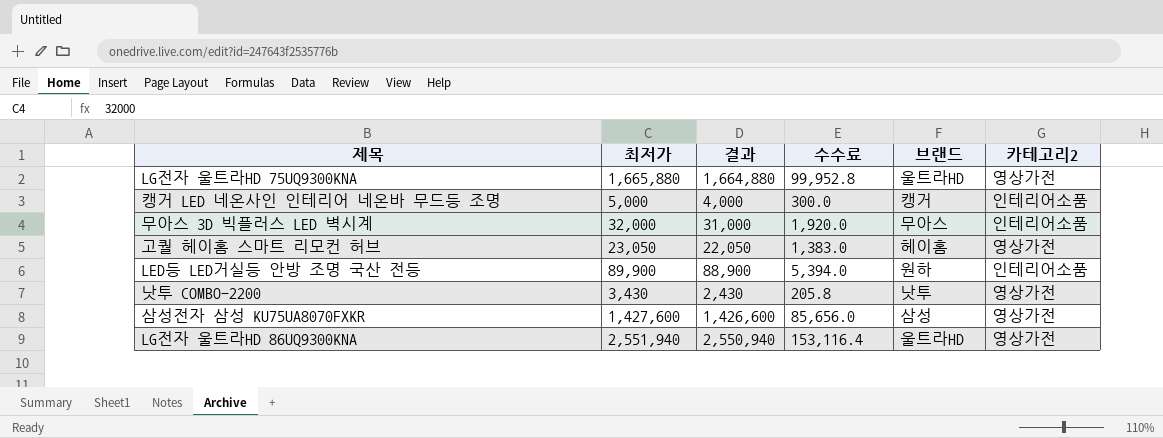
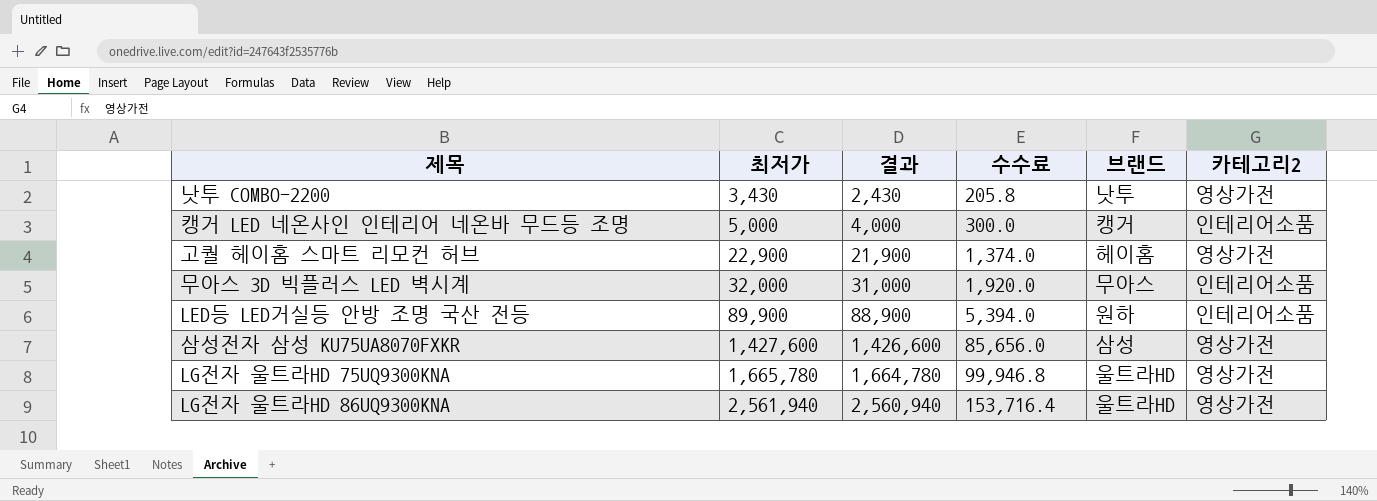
row order: none -> 최저가 ascending
고퀄 헤이홈 스마트 리모컨 허브 | 최저가: 23,050 -> 22,900
고퀄 헤이홈 스마트 리모컨 허브 | 결과: 22,050 -> 21,900
고퀄 헤이홈 스마트 리모컨 허브 | 수수료: 1,383.0 -> 1,374.0
LG전자 울트라HD 75UQ9300KNA | 최저가: 1,665,880 -> 1,665,780
LG전자 울트라HD 75UQ9300KNA | 결과: 1,664,880 -> 1,664,780
LG전자 울트라HD 75UQ9300KNA | 수수료: 99,952.8 -> 99,946.8
LG전자 울트라HD 86UQ9300KNA | 최저가: 2,551,940 -> 2,561,940
LG전자 울트라HD 86UQ9300KNA | 결과: 2,550,940 -> 2,560,940
LG전자 울트라HD 86UQ9300KNA | 수수료: 153,116.4 -> 153,716.4

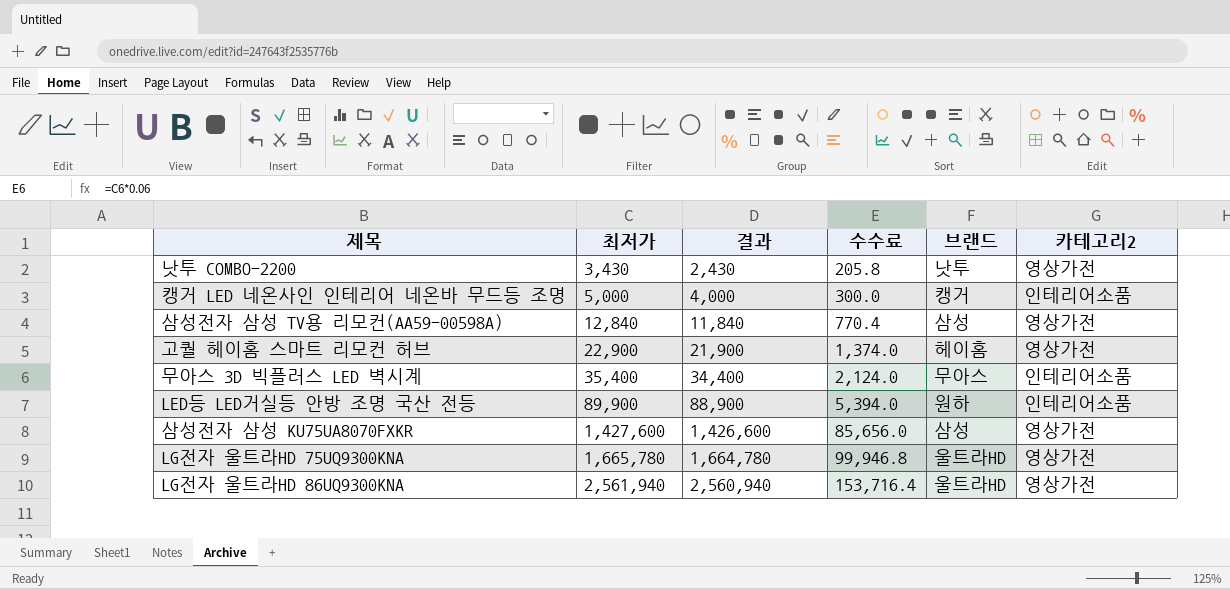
row 삼성전자 삼성 TV용 리모컨(AA59-00598A): none -> 12,840 | 11,840 | 770.4 | 삼성 | 영상가전
무아스 3D 빅플러스 LED 벽시계 | 최저가: 32,000 -> 35,400
무아스 3D 빅플러스 LED 벽시계 | 결과: 31,000 -> 34,400
무아스 3D 빅플러스 LED 벽시계 | 수수료: 1,920.0 -> 2,124.0

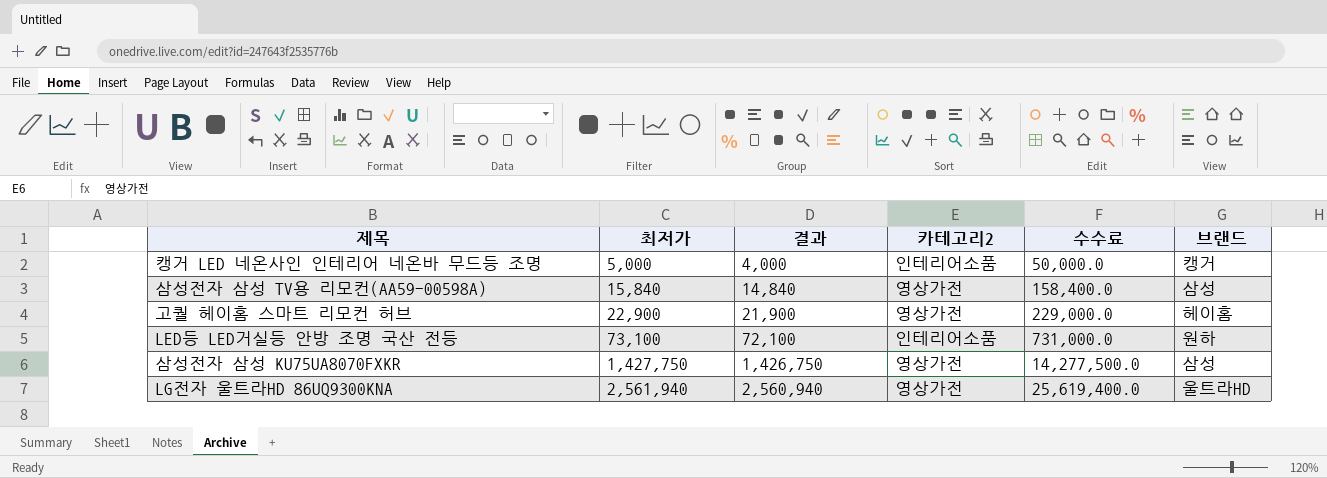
column 카테고리2 | position: 6 -> 4
column 수수료 | formula: [최저가] * 0.06 -> [최저가] * 10
row 낫투 COMBO-2200: 3,430 | 2,430 | 205.8 | 낫투 | 영상가전 -> none
row 무아스 3D 빅플러스 LED 벽시계: 35,400 | 34,400 | 2,124.0 | 무아스 | 인테리어소품 -> none
row LG전자 울트라HD 75UQ9300KNA: 1,665,780 | 1,664,780 | 99,946.8 | 울트라HD | 영상가전 -> none
삼성전자 삼성 TV용 리모컨(AA59-00598A) | 최저가: 12,840 -> 15,840
삼성전자 삼성 TV용 리모컨(AA59-00598A) | 결과: 11,840 -> 14,840
LED등 LED거실등 안방 조명 국산 전등 | 최저가: 89,900 -> 73,100
LED등 LED거실등 안방 조명 국산 전등 | 결과: 88,900 -> 72,100
삼성전자 삼성 KU75UA8070FXKR | 최저가: 1,427,600 -> 1,427,750
삼성전자 삼성 KU75UA8070FXKR | 결과: 1,426,600 -> 1,426,750

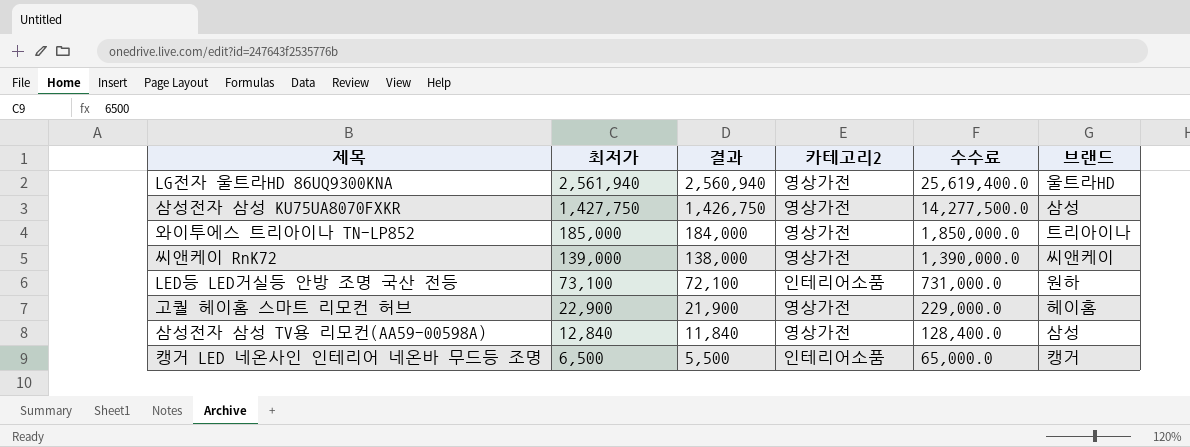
row order: 최저가 ascending -> 최저가 descending
row 와이투에스 트리아이나 TN-LP852: none -> 185,000 | 184,000 | 영상가전 | 1,850,000.0 | 트리아이나
row 씨앤케이 RnK72: none -> 139,000 | 138,000 | 영상가전 | 1,390,000.0 | 씨앤케이
삼성전자 삼성 TV용 리모컨(AA59-00598A) | 최저가: 15,840 -> 12,840
삼성전자 삼성 TV용 리모컨(AA59-00598A) | 결과: 14,840 -> 11,840
삼성전자 삼성 TV용 리모컨(AA59-00598A) | 수수료: 158,400.0 -> 128,400.0
캥거 LED 네온사인 인테리어 네온바 무드등 조명 | 최저가: 5,000 -> 6,500
캥거 LED 네온사인 인테리어 네온바 무드등 조명 | 결과: 4,000 -> 5,500
캥거 LED 네온사인 인테리어 네온바 무드등 조명 | 수수료: 50,000.0 -> 65,000.0

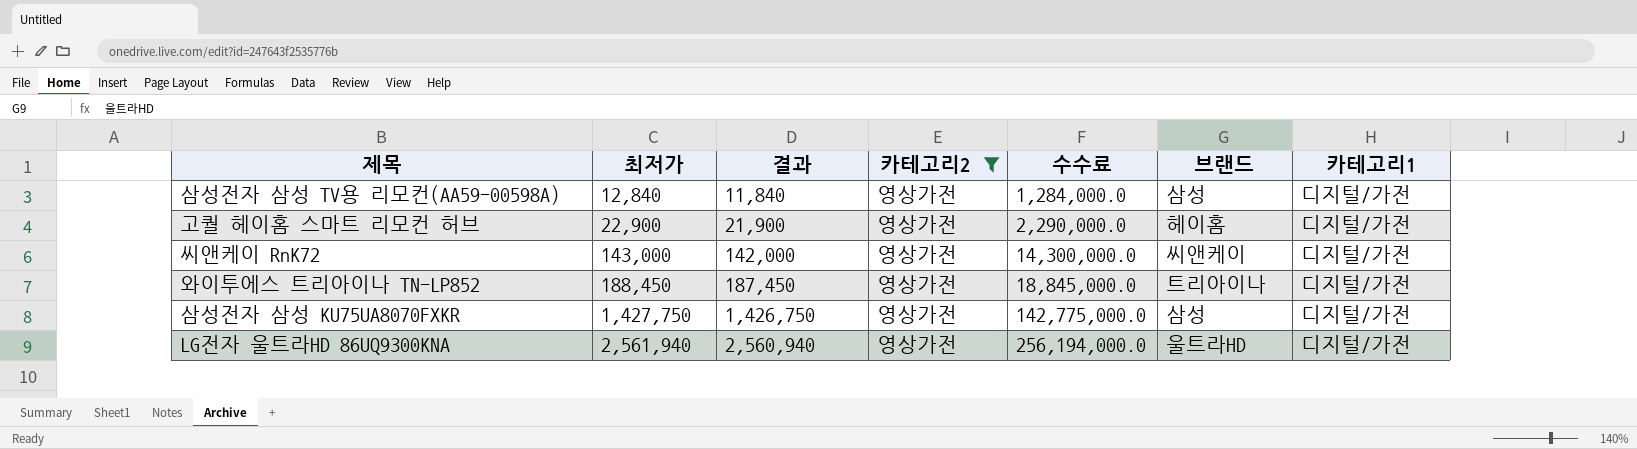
filter: none -> 카테고리2 = 영상가전
row order: 최저가 descending -> 최저가 ascending
column 수수료 | formula: [최저가] * 10 -> [최저가] * 100
column 카테고리1 | position: none -> 7
씨앤케이 RnK72 | 최저가: 139,000 -> 143,000
씨앤케이 RnK72 | 결과: 138,000 -> 142,000
와이투에스 트리아이나 TN-LP852 | 최저가: 185,000 -> 188,450
와이투에스 트리아이나 TN-LP852 | 결과: 184,000 -> 187,450

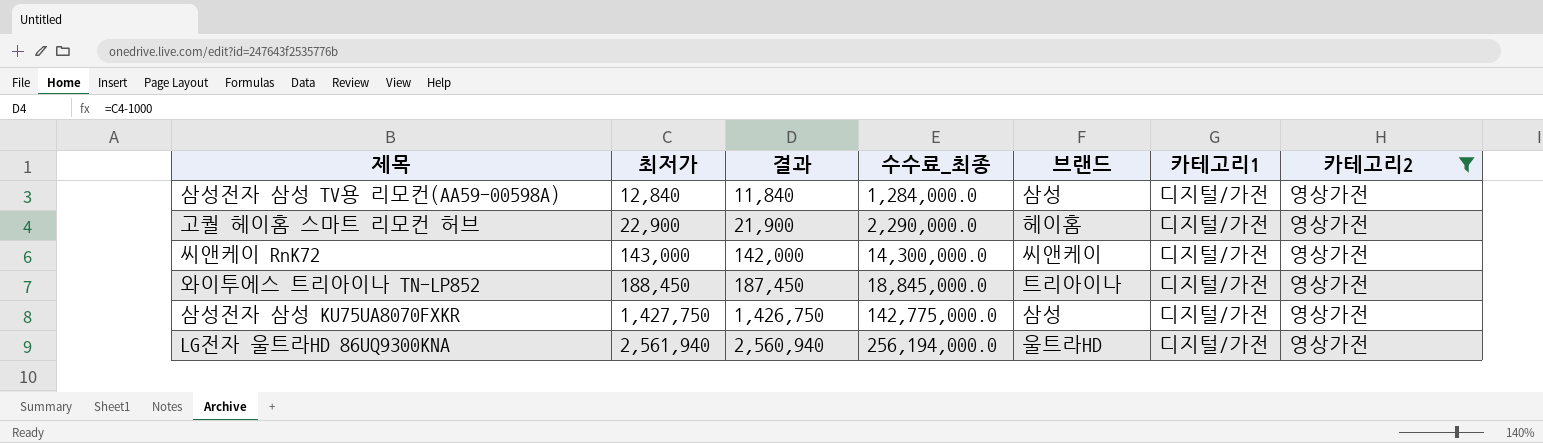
column name: 수수료 -> 수수료_최종
column 카테고리2 | position: 4 -> 7

